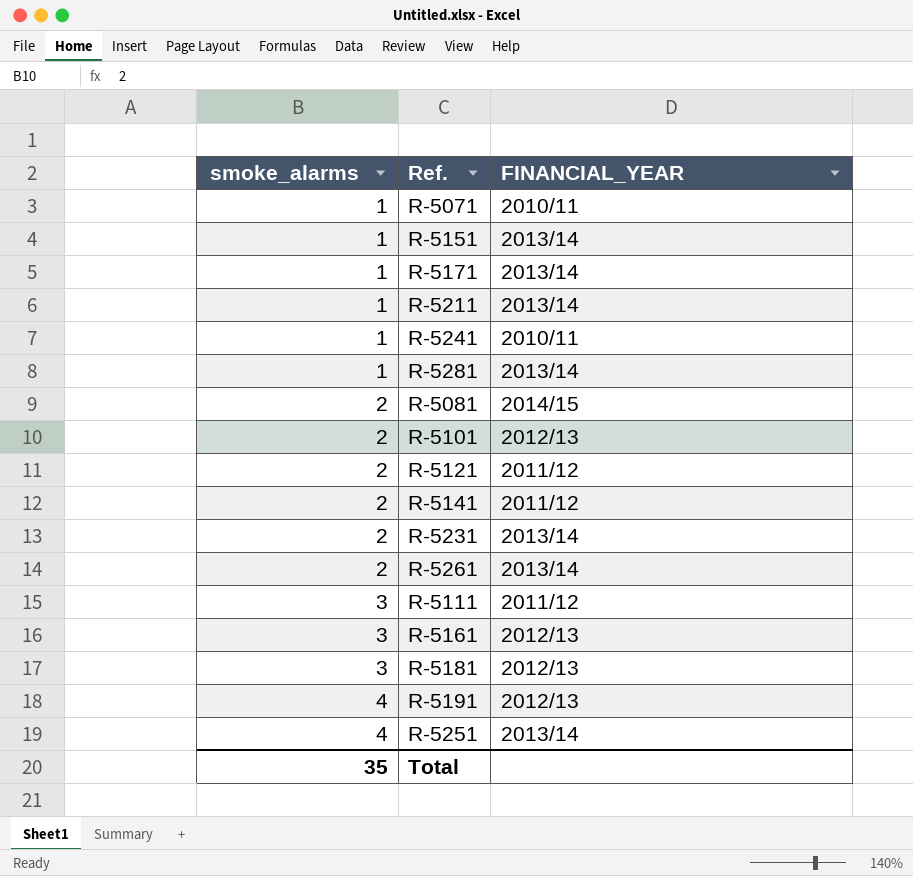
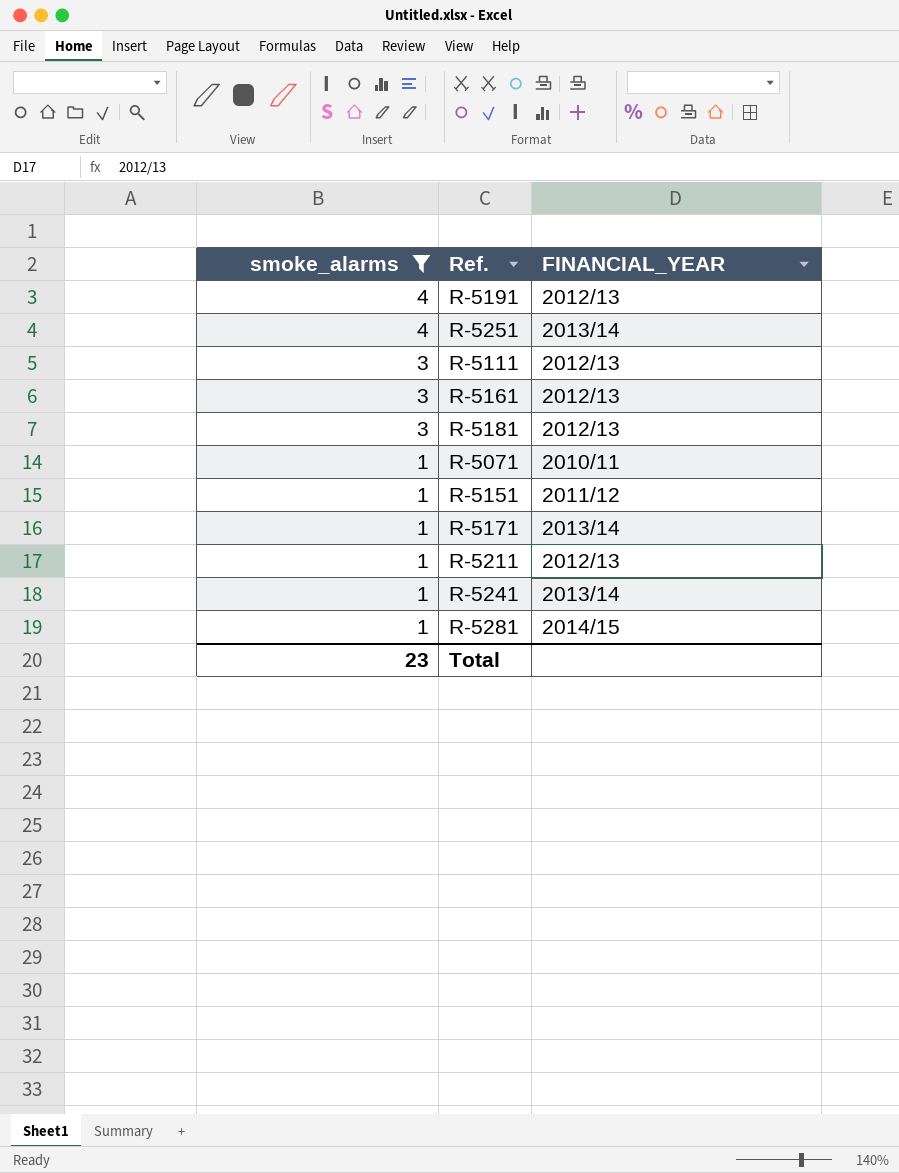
filter: none -> smoke_alarms != 2
row order: smoke_alarms ascending -> smoke_alarms descending
R-5111 | FINANCIAL_YEAR: 2011/12 -> 2012/13
R-5151 | FINANCIAL_YEAR: 2013/14 -> 2011/12
R-5211 | FINANCIAL_YEAR: 2013/14 -> 2012/13
R-5241 | FINANCIAL_YEAR: 2010/11 -> 2013/14
R-5281 | FINANCIAL_YEAR: 2013/14 -> 2014/15
Total | smoke_alarms: 35 -> 23

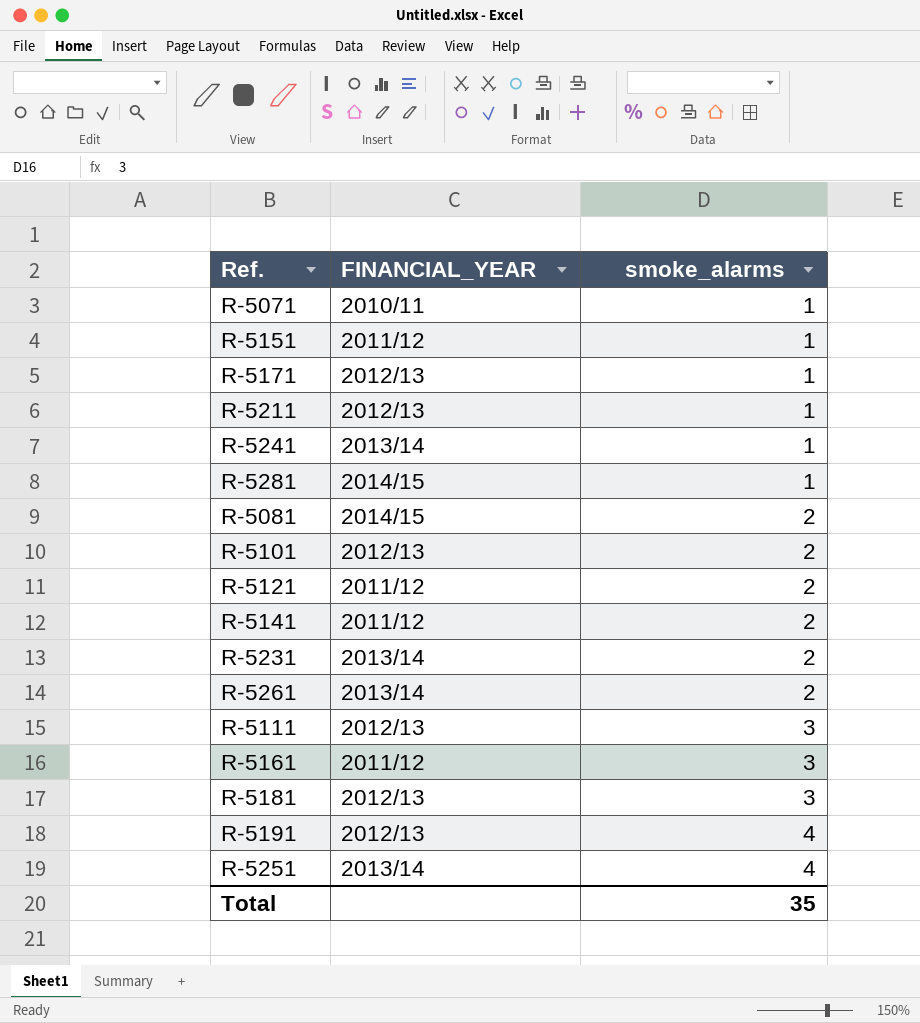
filter: smoke_alarms != 2 -> none
row order: smoke_alarms descending -> smoke_alarms ascending
column smoke_alarms | position: 1 -> 3
R-5171 | FINANCIAL_YEAR: 2013/14 -> 2012/13
R-5161 | FINANCIAL_YEAR: 2012/13 -> 2011/12
Total | smoke_alarms: 23 -> 35

